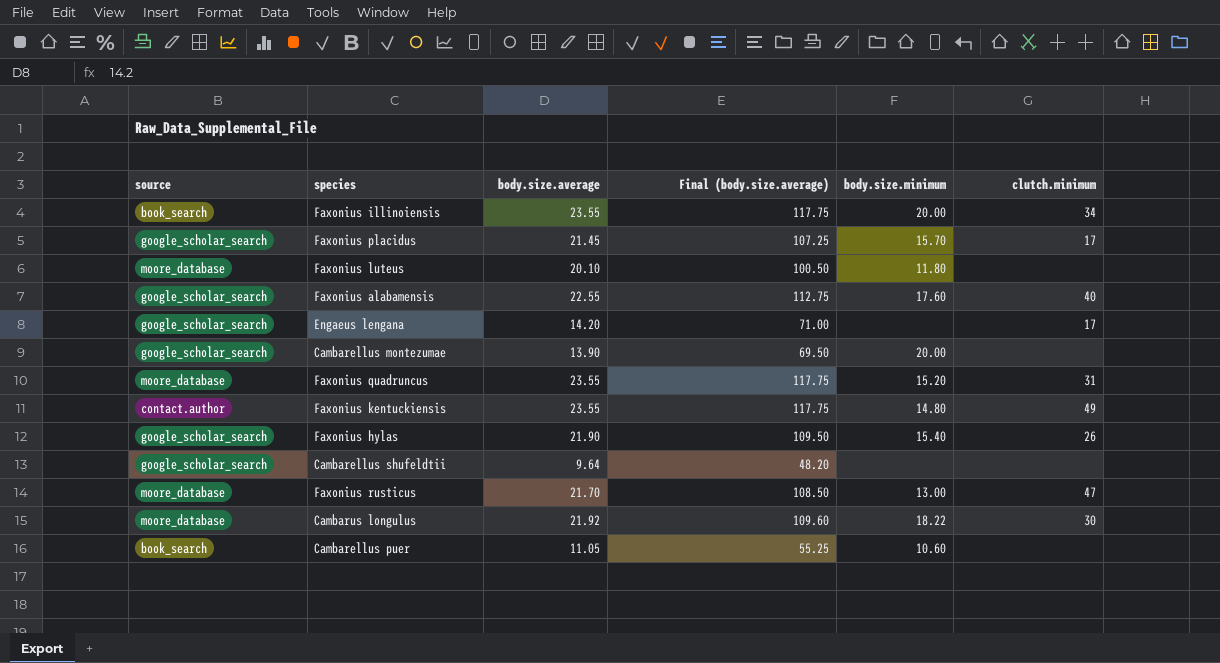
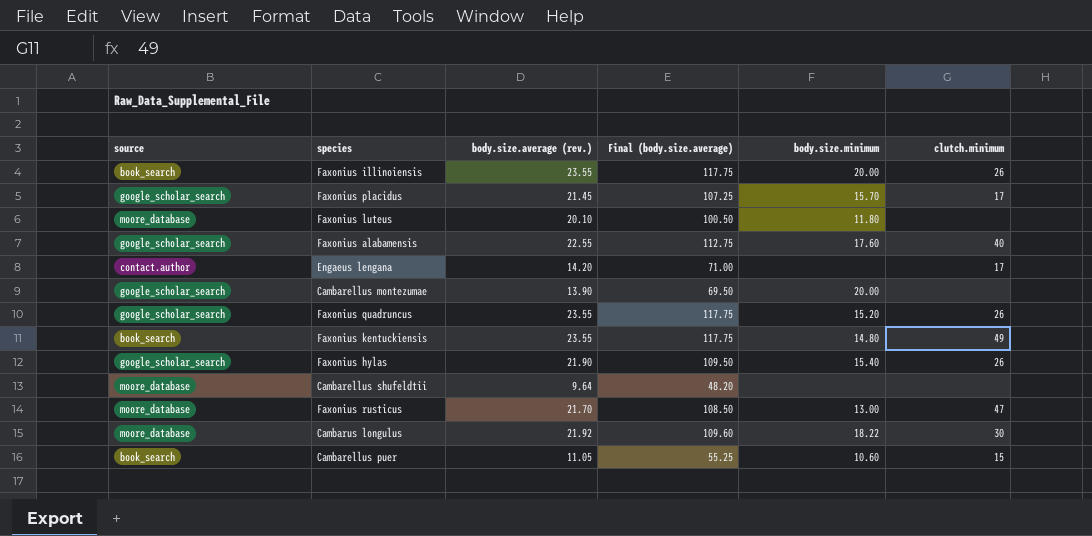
column name: body.size.average -> body.size.average (rev.)
Faxonius illinoiensis | clutch.minimum: 34 -> 26
Engaeus lengana | source: google_scholar_search -> contact.author
Faxonius quadruncus | source: moore_database -> google_scholar_search
Faxonius quadruncus | clutch.minimum: 31 -> 26
Faxonius kentuckiensis | source: contact.author -> book_search
Cambarellus shufeldtii | source: google_scholar_search -> moore_database
Cambarellus puer | clutch.minimum: none -> 15

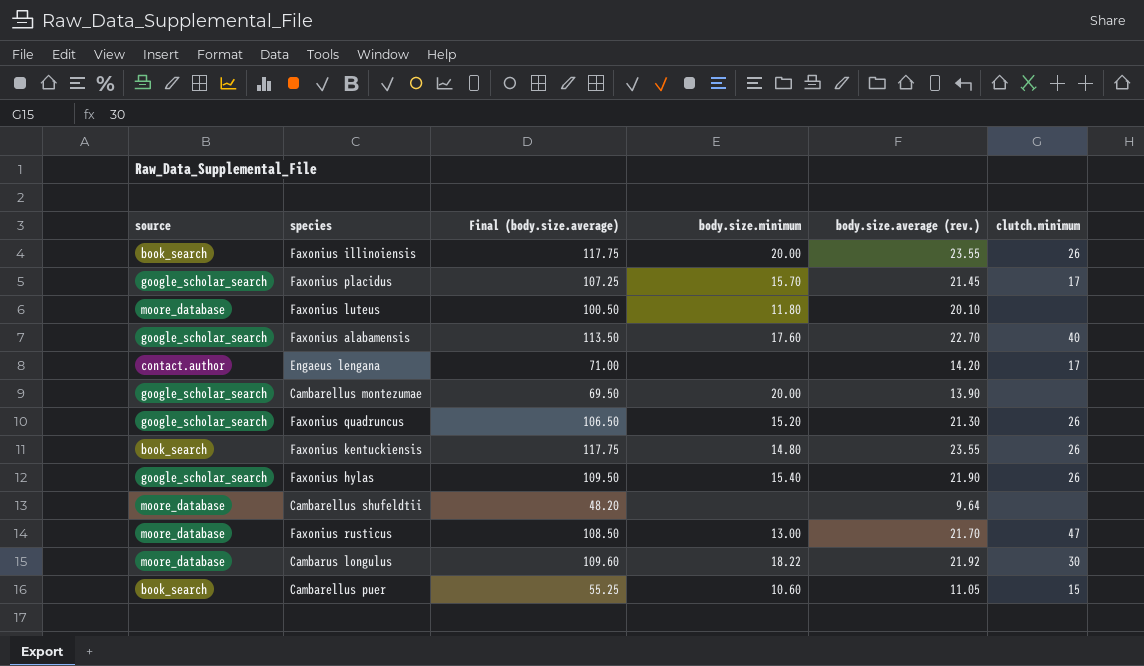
column body.size.average (rev.) | position: 3 -> 5
Faxonius alabamensis | Final (body.size.average): 112.75 -> 113.50
Faxonius alabamensis | body.size.average (rev.): 22.55 -> 22.70
Faxonius quadruncus | Final (body.size.average): 117.75 -> 106.50
Faxonius quadruncus | body.size.average (rev.): 23.55 -> 21.30
Faxonius kentuckiensis | clutch.minimum: 49 -> 26

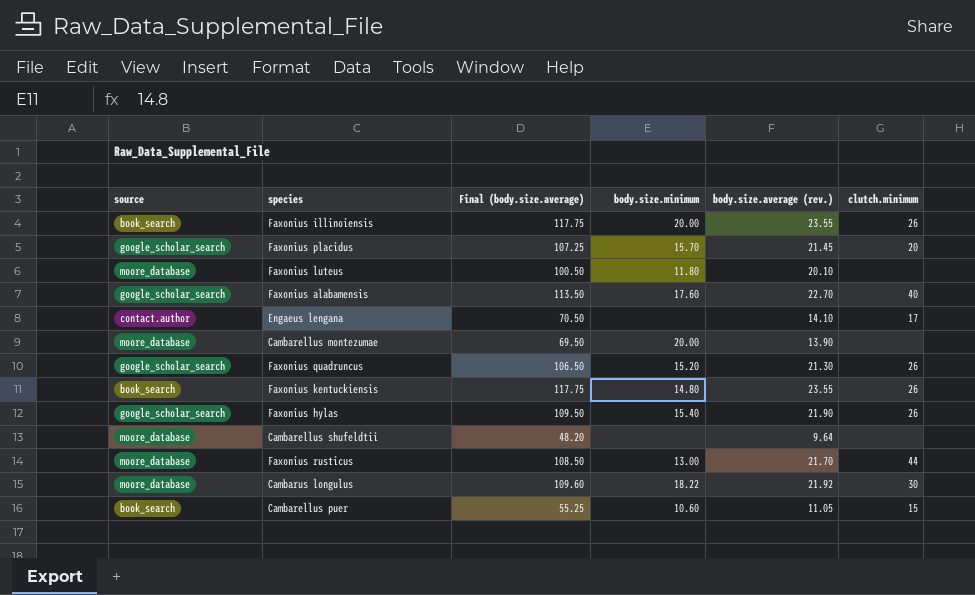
Faxonius placidus | clutch.minimum: 17 -> 20
Engaeus lengana | Final (body.size.average): 71.00 -> 70.50
Engaeus lengana | body.size.average (rev.): 14.20 -> 14.10
Cambarellus montezumae | source: google_scholar_search -> moore_database
Faxonius rusticus | clutch.minimum: 47 -> 44

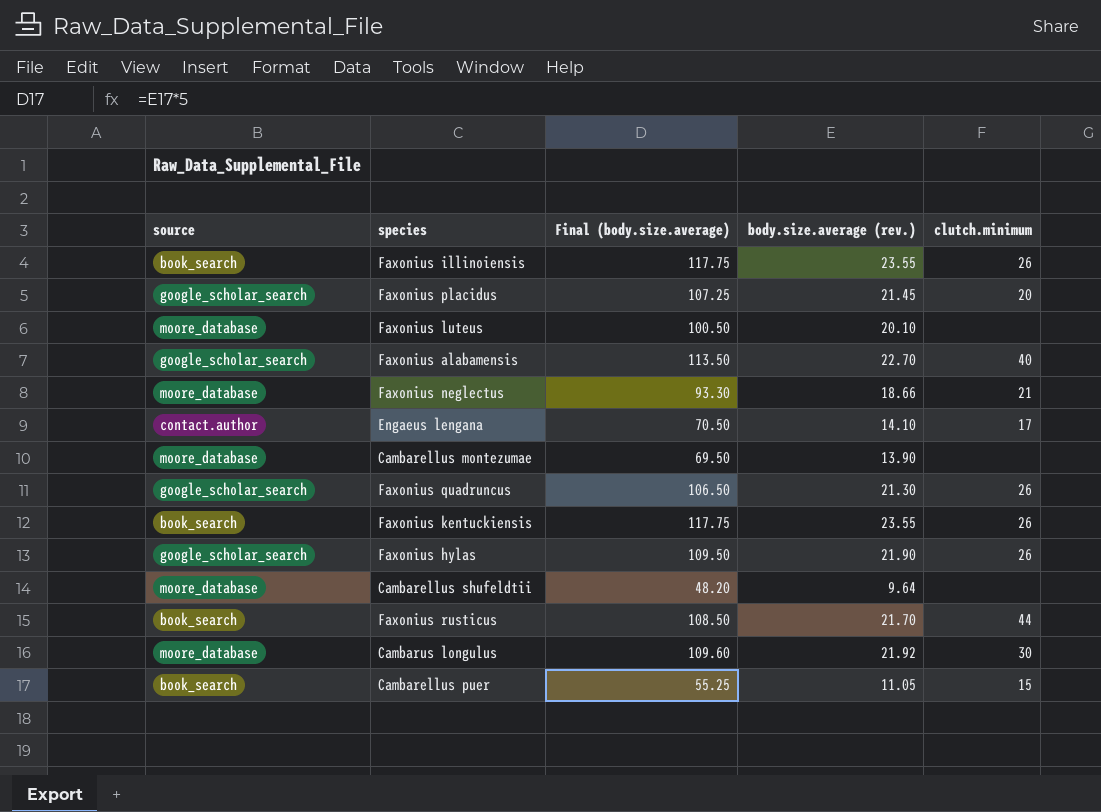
column body.size.minimum | position: 4 -> none
row Faxonius neglectus: none -> moore_database | 93.30 | 18.66 | 21
Faxonius rusticus | source: moore_database -> book_search

